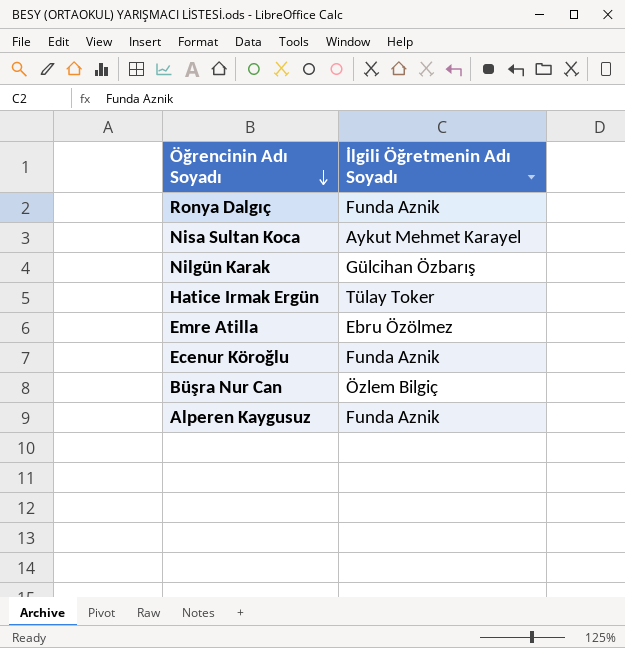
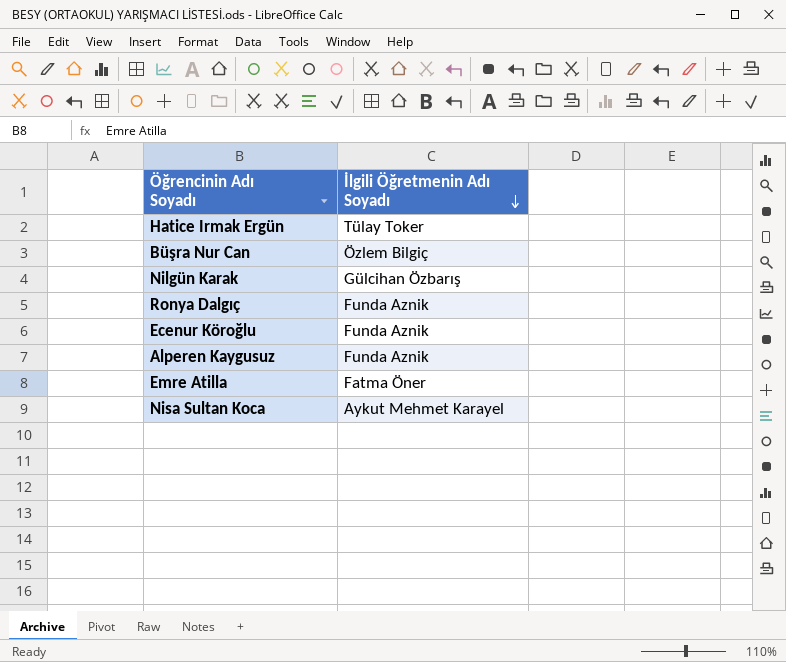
row order: Öğrencinin Adı Soyadı descending -> İlgili Öğretmenin Adı Soyadı descending
Emre Atilla | İlgili Öğretmenin Adı Soyadı: Ebru Özölmez -> Fatma Öner

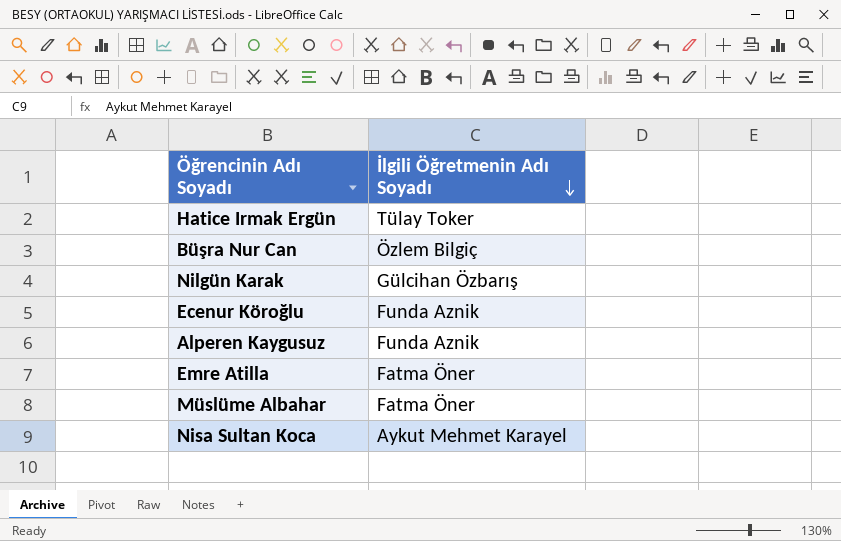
row Ronya Dalgıç: Funda Aznik -> none
row Müslüme Albahar: none -> Fatma Öner

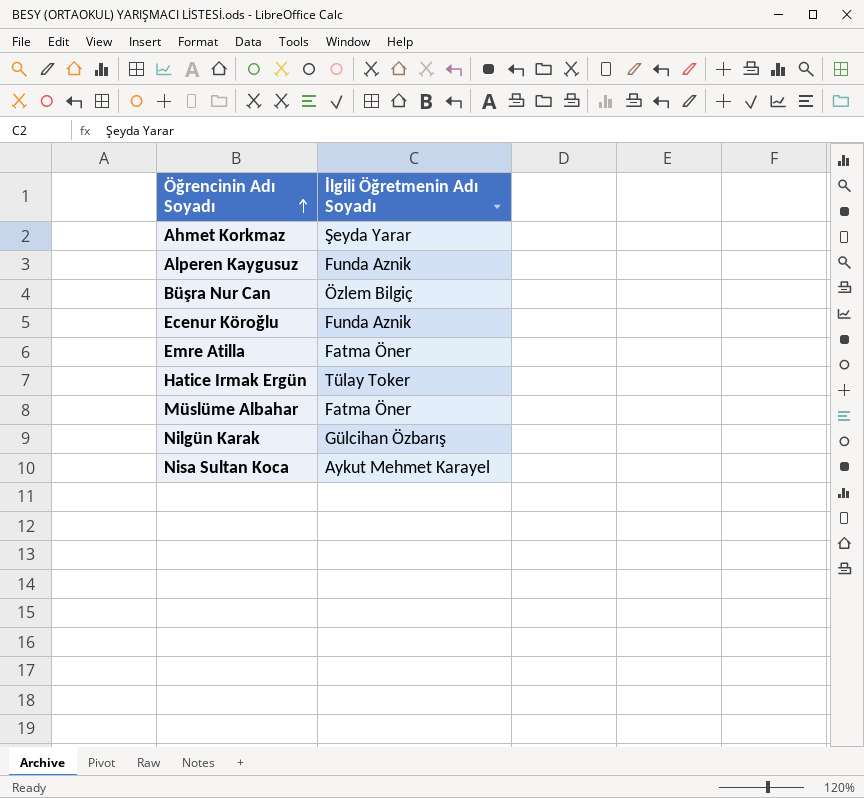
row order: İlgili Öğretmenin Adı Soyadı descending -> Öğrencinin Adı Soyadı ascending
row Ahmet Korkmaz: none -> Şeyda Yarar

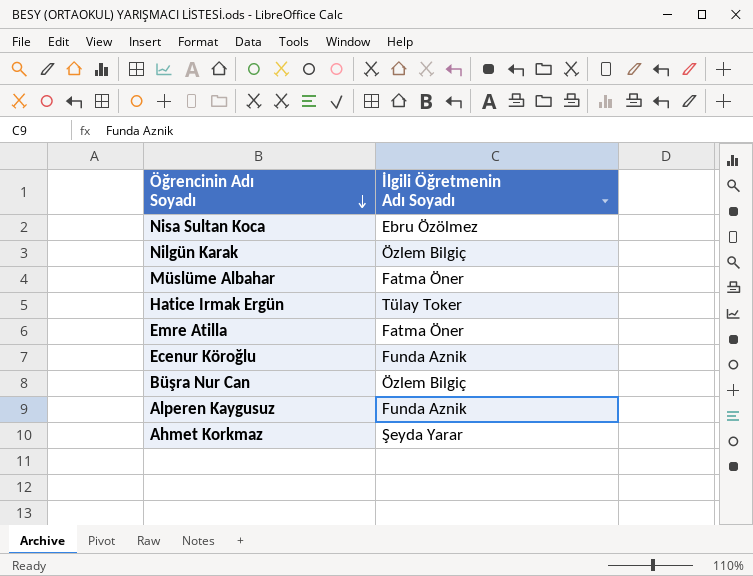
row order: Öğrencinin Adı Soyadı ascending -> Öğrencinin Adı Soyadı descending
Nisa Sultan Koca | İlgili Öğretmenin Adı Soyadı: Aykut Mehmet Karayel -> Ebru Özölmez
Nilgün Karak | İlgili Öğretmenin Adı Soyadı: Gülcihan Özbarış -> Özlem Bilgiç

